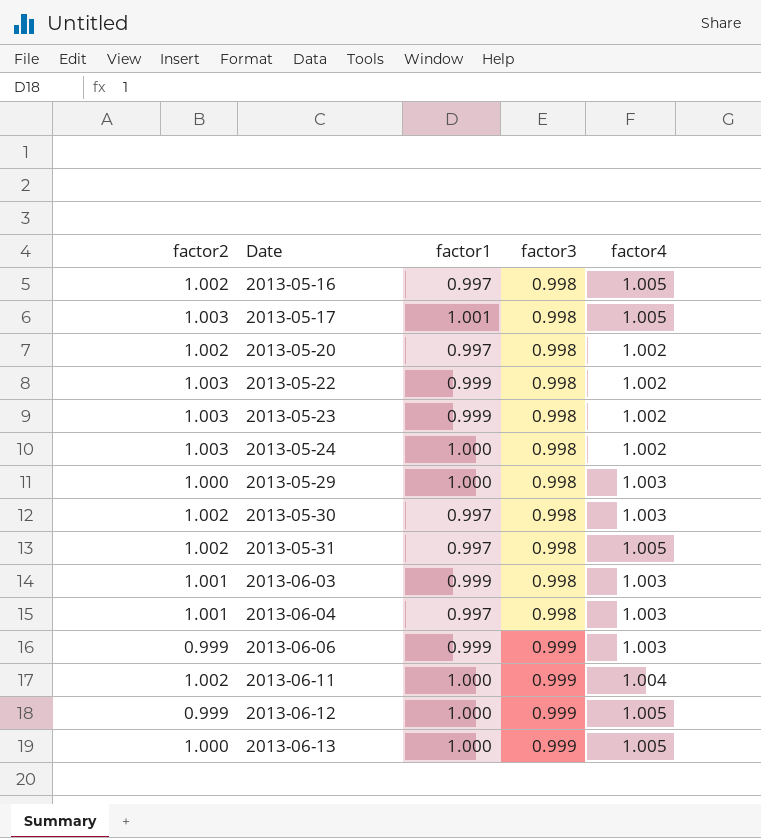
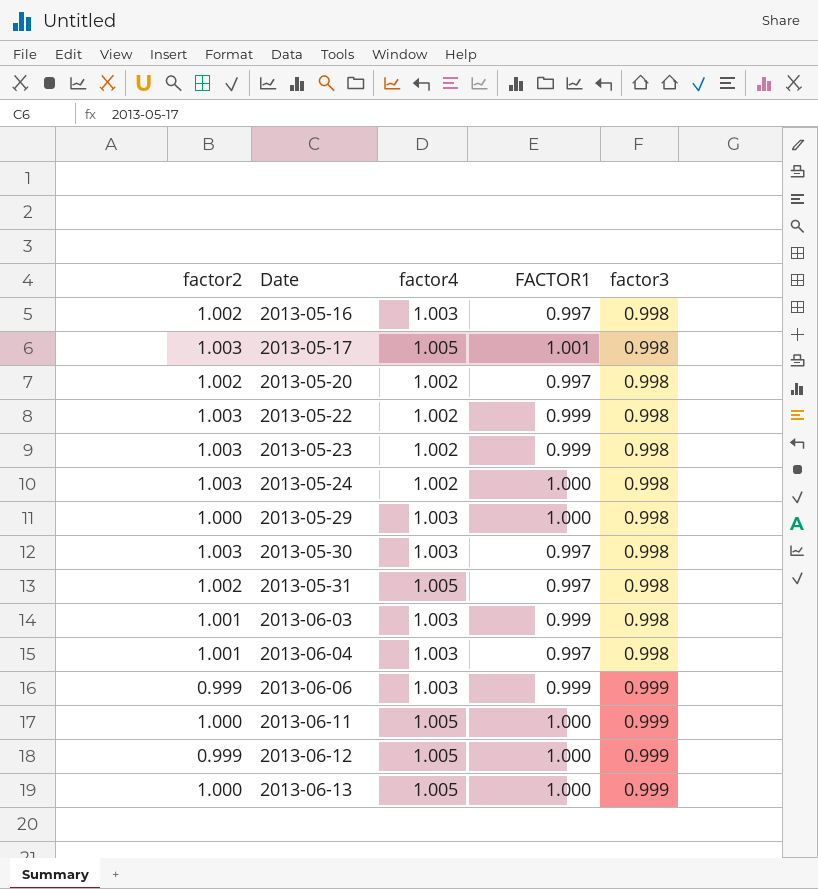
column factor4 | position: 5 -> 3
column name: factor1 -> FACTOR1
2013-05-16 | factor4: 1.005 -> 1.003
2013-05-30 | factor2: 1.002 -> 1.003
2013-06-11 | factor2: 1.002 -> 1.000
2013-06-11 | factor4: 1.004 -> 1.005

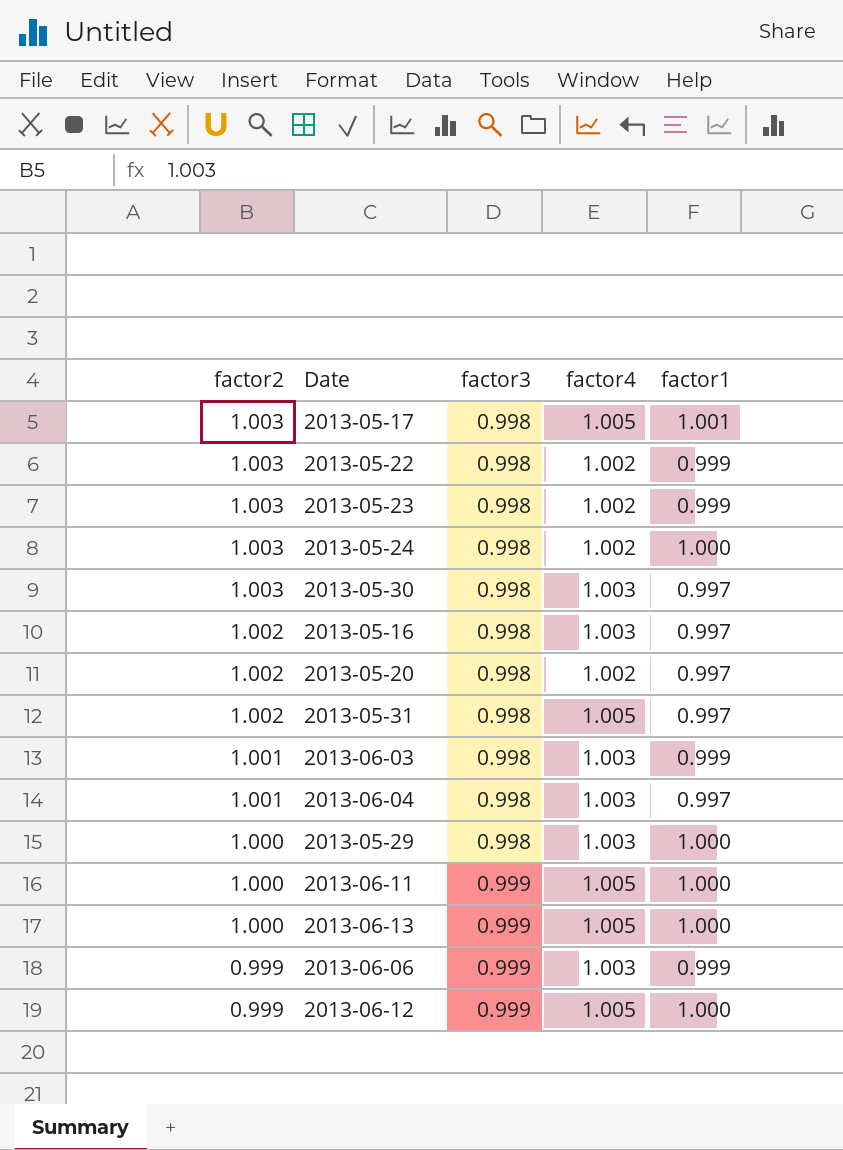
row order: Date ascending -> factor2 descending
column factor3 | position: 5 -> 3
column name: FACTOR1 -> factor1

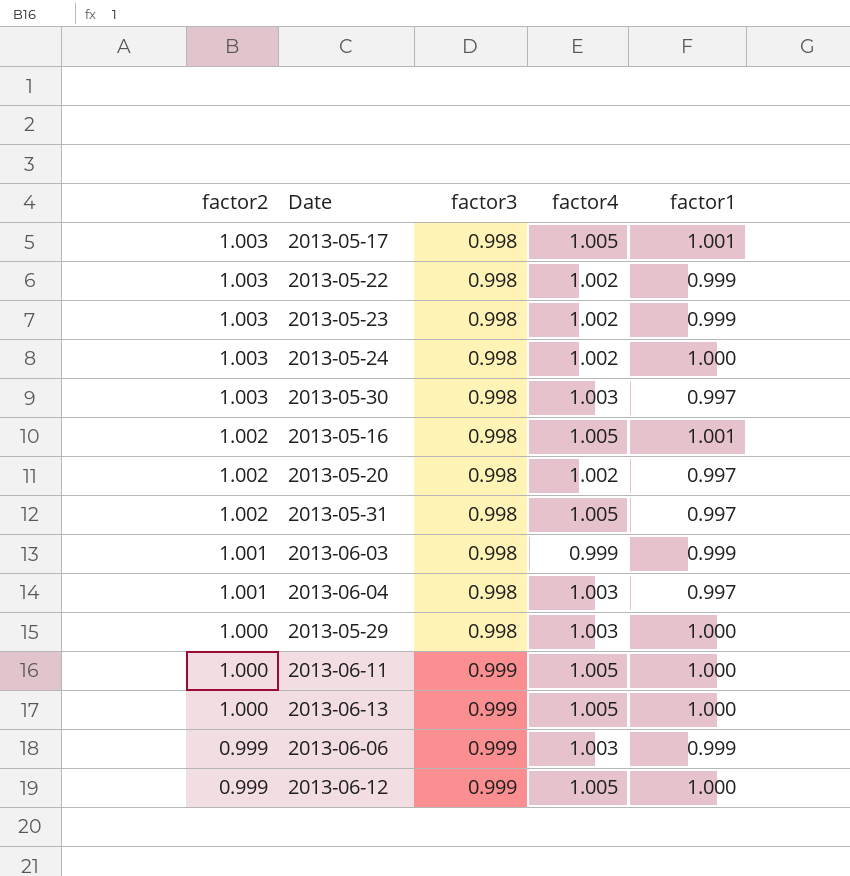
2013-05-16 | factor4: 1.003 -> 1.005
2013-05-16 | factor1: 0.997 -> 1.001
2013-06-03 | factor4: 1.003 -> 0.999

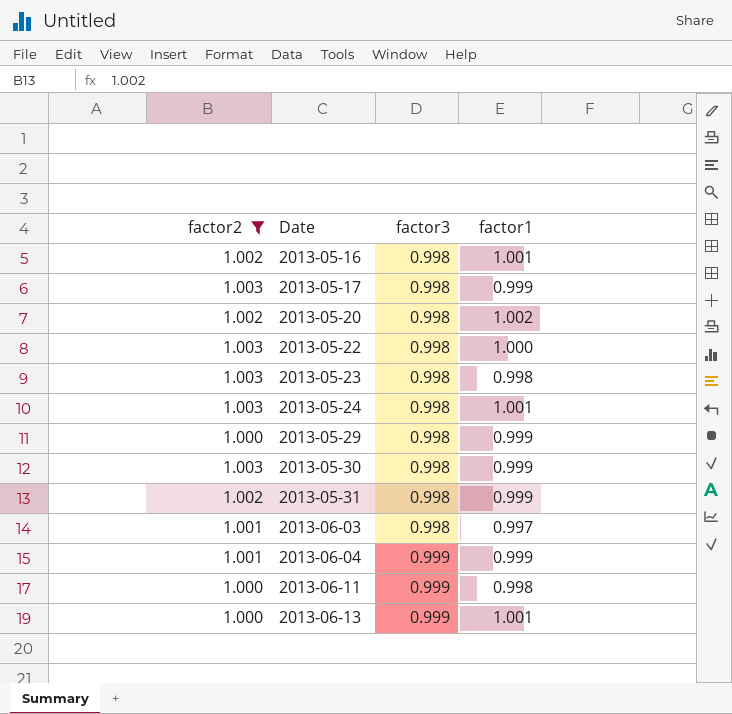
filter: none -> factor2 != 0.999
row order: factor2 descending -> Date ascending
column factor4 | position: 4 -> none
2013-05-17 | factor1: 1.001 -> 0.999
2013-05-20 | factor1: 0.997 -> 1.002
2013-05-22 | factor1: 0.999 -> 1.000
2013-05-23 | factor1: 0.999 -> 0.998
2013-05-24 | factor1: 1.000 -> 1.001
2013-05-29 | factor1: 1.000 -> 0.999
2013-05-30 | factor1: 0.997 -> 0.999
2013-05-31 | factor1: 0.997 -> 0.999
2013-06-03 | factor1: 0.999 -> 0.997
2013-06-04 | factor3: 0.998 -> 0.999
2013-06-04 | factor1: 0.997 -> 0.999
2013-06-11 | factor1: 1.000 -> 0.998
2013-06-13 | factor1: 1.000 -> 1.001

